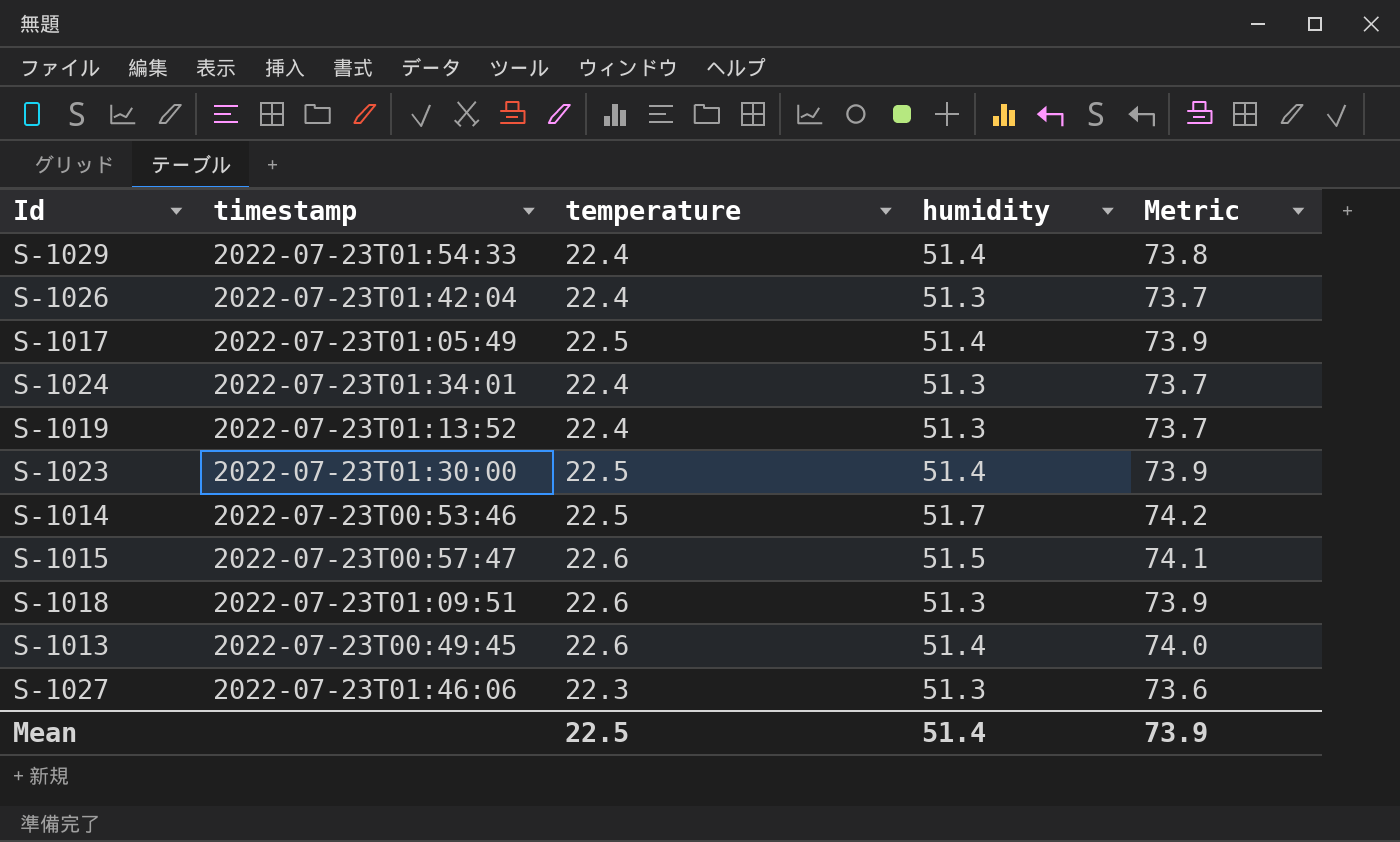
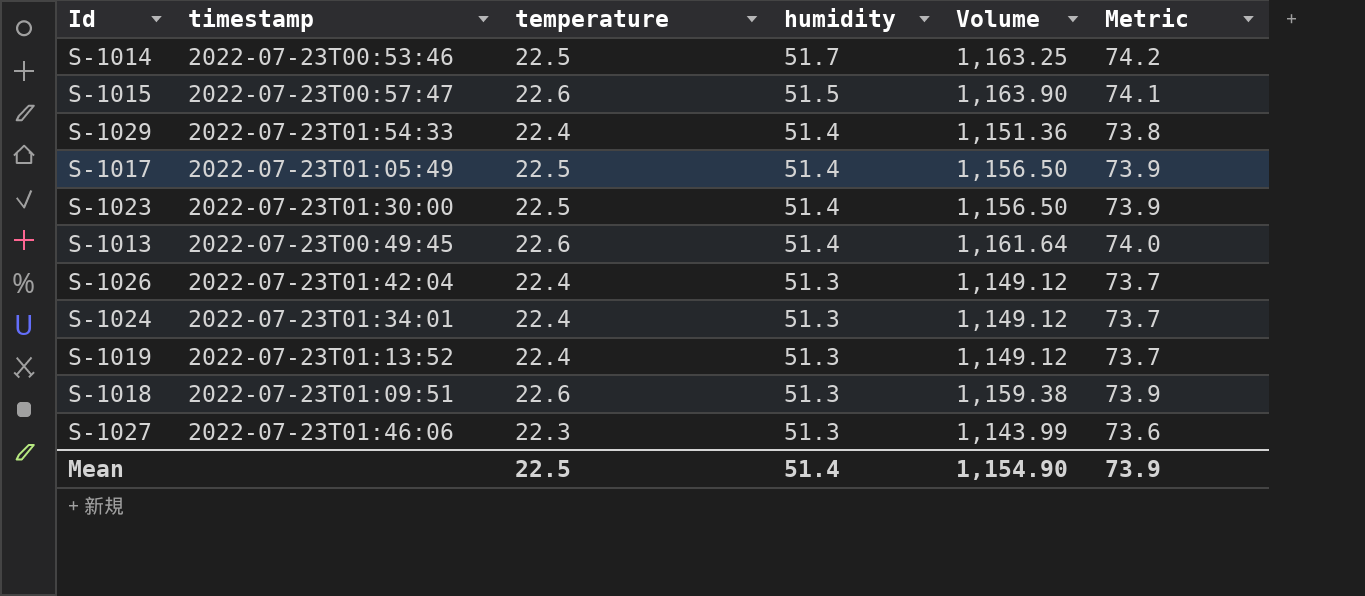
row order: none -> humidity descending
column Volume | formula: none -> [temperature] * [humidity]

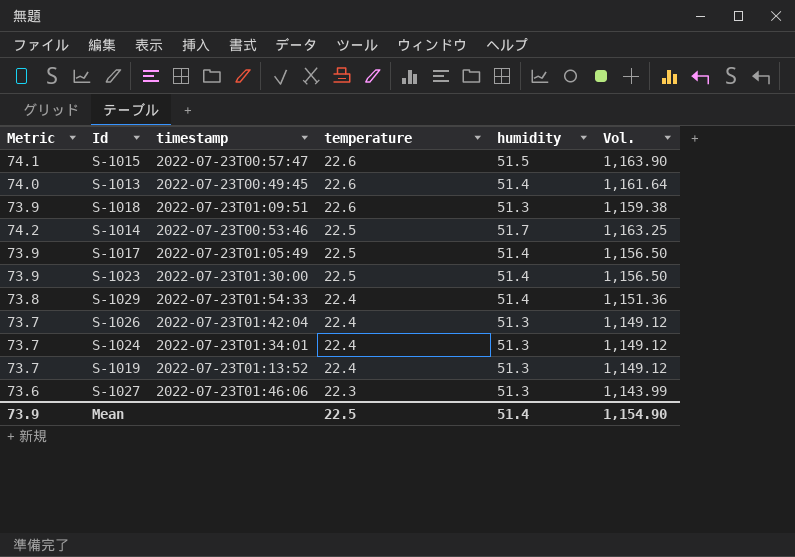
row order: humidity descending -> temperature descending
column Metric | position: 6 -> 1
column name: Volume -> Vol.

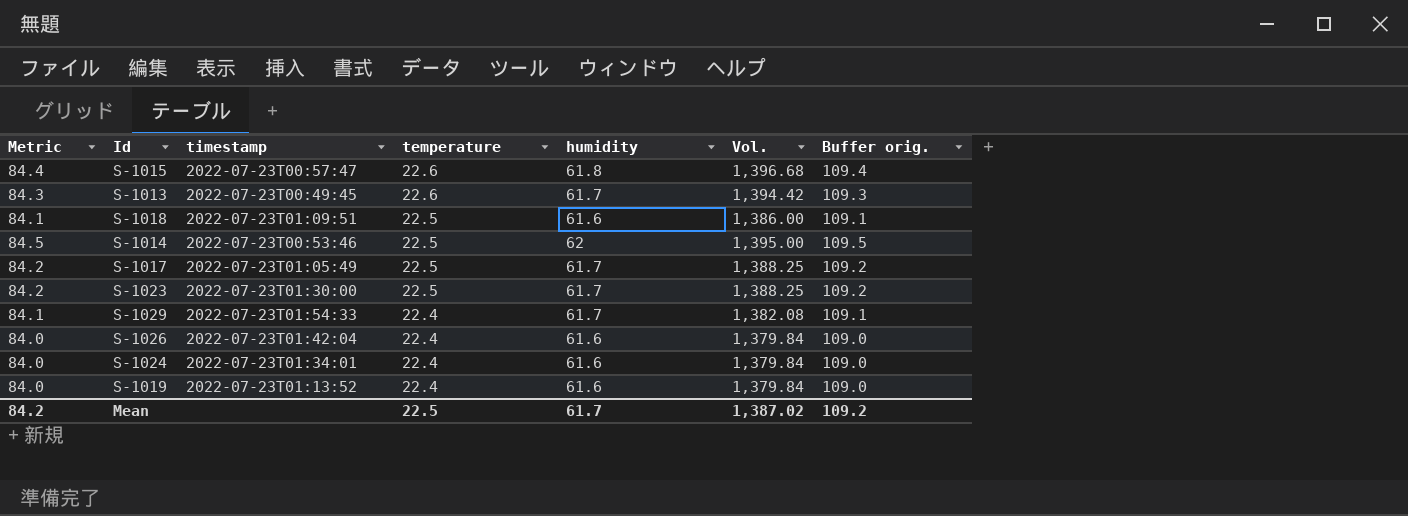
column Buffer orig. | formula: none -> [Metric] + 25
row S-1027: 73.6 | 2022-07-23T01:46:06 | 22.3 | 51.3 | 1,143.99 -> none
S-1015 | Metric: 74.1 -> 84.4
S-1015 | humidity: 51.5 -> 61.8
S-1015 | Vol.: 1,163.90 -> 1,396.68
S-1013 | Metric: 74.0 -> 84.3
S-1013 | humidity: 51.4 -> 61.7
S-1013 | Vol.: 1,161.64 -> 1,394.42
S-1018 | Metric: 73.9 -> 84.1
S-1018 | temperature: 22.6 -> 22.5
S-1018 | humidity: 51.3 -> 61.6
S-1018 | Vol.: 1,159.38 -> 1,386.00
S-1014 | Metric: 74.2 -> 84.5
S-1014 | humidity: 51.7 -> 62
S-1014 | Vol.: 1,163.25 -> 1,395.00
S-1017 | Metric: 73.9 -> 84.2
S-1017 | humidity: 51.4 -> 61.7
S-1017 | Vol.: 1,156.50 -> 1,388.25
S-1023 | Metric: 73.9 -> 84.2
S-1023 | humidity: 51.4 -> 61.7
S-1023 | Vol.: 1,156.50 -> 1,388.25
S-1029 | Metric: 73.8 -> 84.1
S-1029 | humidity: 51.4 -> 61.7
S-1029 | Vol.: 1,151.36 -> 1,382.08
S-1026 | Metric: 73.7 -> 84.0
S-1026 | humidity: 51.3 -> 61.6
S-1026 | Vol.: 1,149.12 -> 1,379.84
S-1024 | Metric: 73.7 -> 84.0
S-1024 | humidity: 51.3 -> 61.6
S-1024 | Vol.: 1,149.12 -> 1,379.84
S-1019 | Metric: 73.7 -> 84.0
S-1019 | humidity: 51.3 -> 61.6
S-1019 | Vol.: 1,149.12 -> 1,379.84
Mean | Metric: 73.9 -> 84.2
Mean | humidity: 51.4 -> 61.7
Mean | Vol.: 1,154.90 -> 1,387.02

